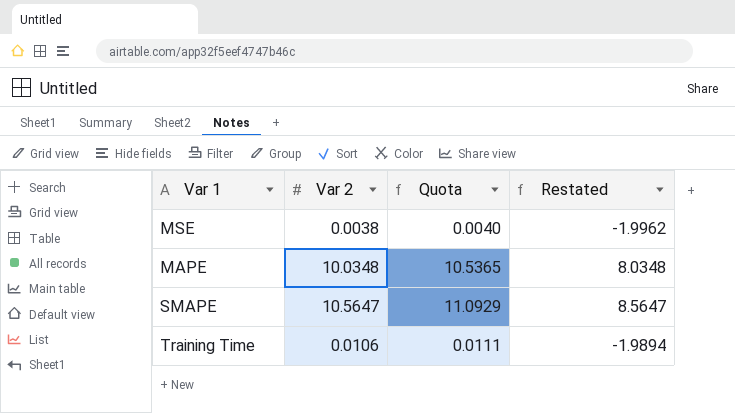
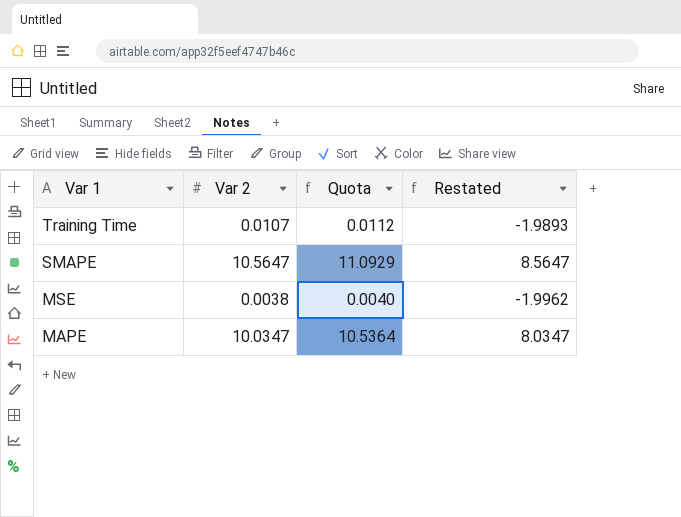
row order: none -> Var 1 descending
Training Time | Var 2: 0.0106 -> 0.0107
Training Time | Quota: 0.0111 -> 0.0112
Training Time | Restated: -1.9894 -> -1.9893
MAPE | Var 2: 10.0348 -> 10.0347
MAPE | Quota: 10.5365 -> 10.5364
MAPE | Restated: 8.0348 -> 8.0347

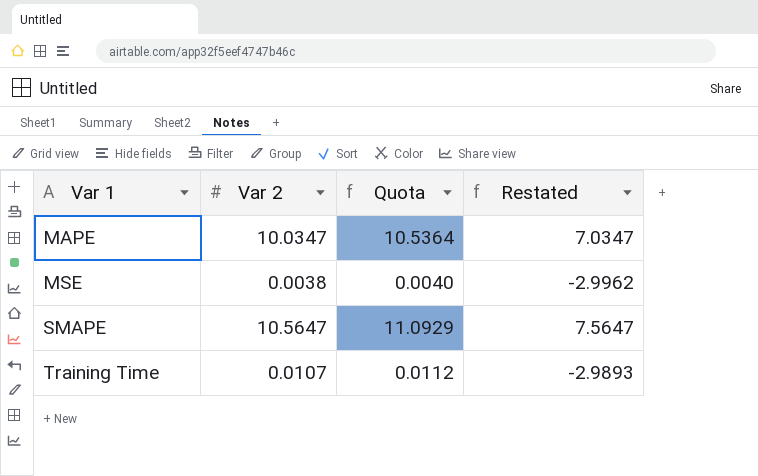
row order: Var 1 descending -> Var 1 ascending
column Restated | formula: [Var 2] - 2 -> [Var 2] - 3

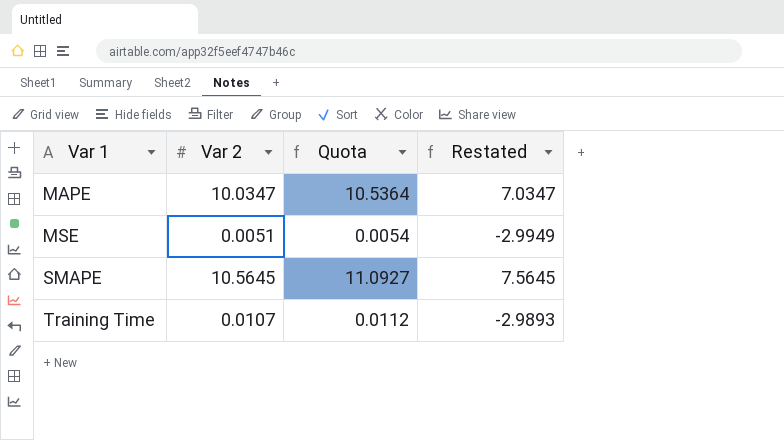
MSE | Var 2: 0.0038 -> 0.0051
MSE | Quota: 0.0040 -> 0.0054
MSE | Restated: -2.9962 -> -2.9949
SMAPE | Var 2: 10.5647 -> 10.5645
SMAPE | Quota: 11.0929 -> 11.0927
SMAPE | Restated: 7.5647 -> 7.5645

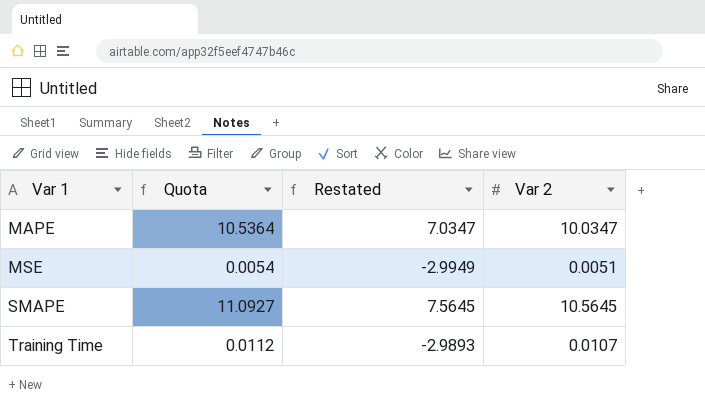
column Var 2 | position: 2 -> 4

